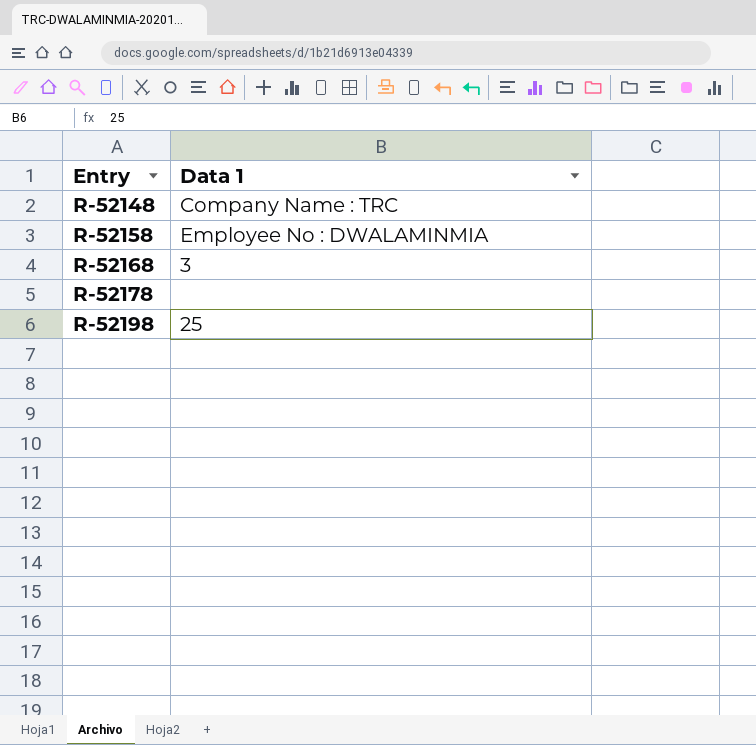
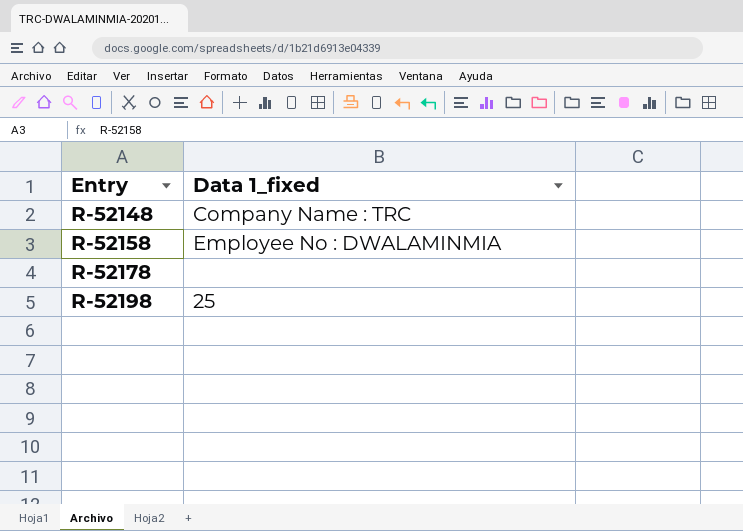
column name: Data 1 -> Data 1_fixed
row R-52168: 3 -> none

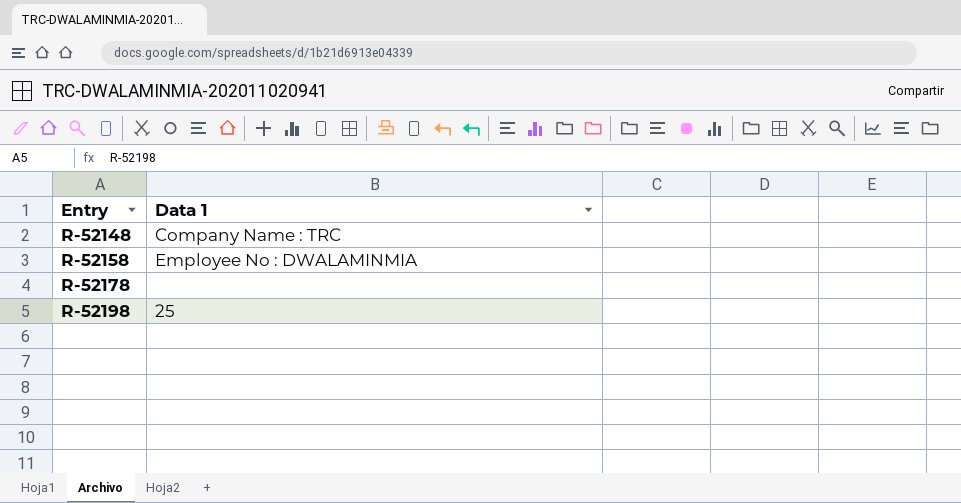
column name: Data 1_fixed -> Data 1

